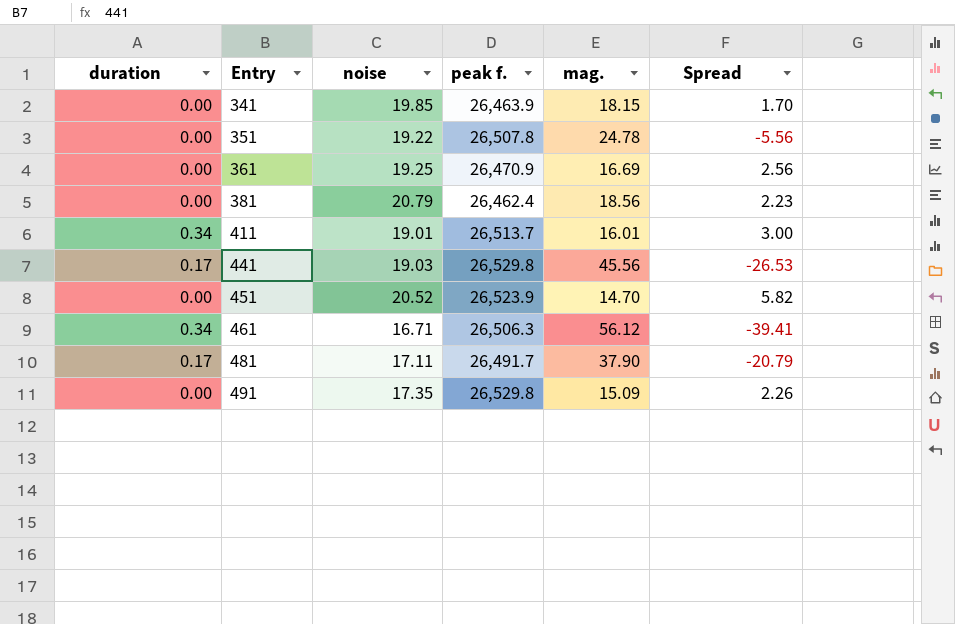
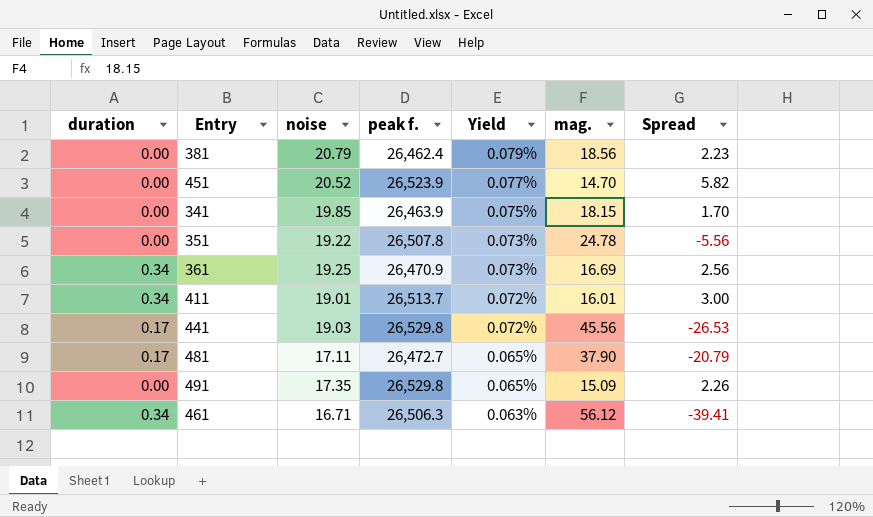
row order: Entry ascending -> Yield descending
column Yield | formula: none -> [noise] / [peak f.]
361 | duration: 0.00 -> 0.34
481 | peak f.: 26,491.7 -> 26,472.7

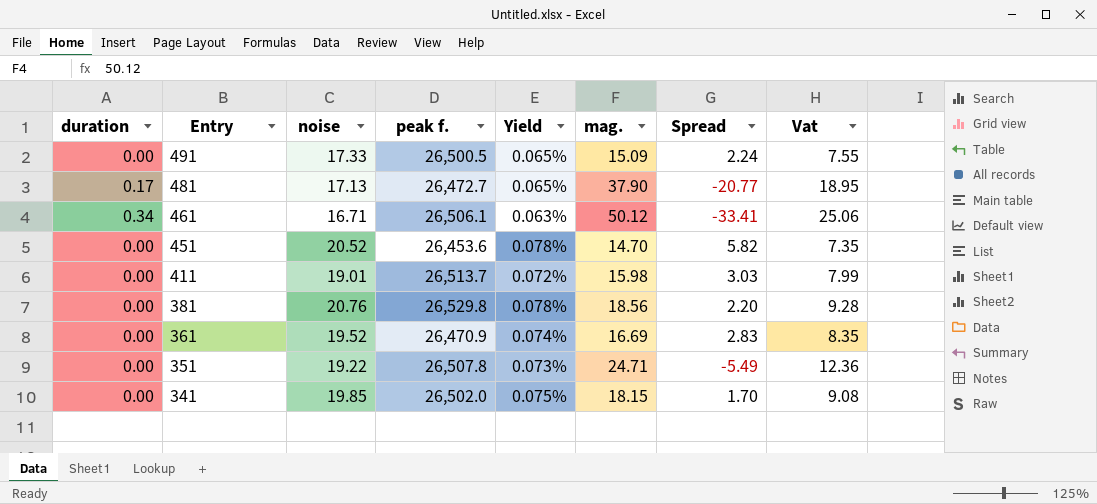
row order: Yield descending -> Entry descending
column Vat | formula: none -> [mag.] * 0.5
row 441: 0.17 | 19.03 | 26,529.8 | 0.072% | 45.56 | -26.53 -> none
491 | noise: 17.35 -> 17.33
491 | peak f.: 26,529.8 -> 26,500.5
491 | Spread: 2.26 -> 2.24
481 | noise: 17.11 -> 17.13
481 | Spread: -20.79 -> -20.77
461 | peak f.: 26,506.3 -> 26,506.1
461 | mag.: 56.12 -> 50.12
461 | Spread: -39.41 -> -33.41
451 | peak f.: 26,523.9 -> 26,453.6
451 | Yield: 0.077% -> 0.078%
411 | duration: 0.34 -> 0.00
411 | mag.: 16.01 -> 15.98
411 | Spread: 3.00 -> 3.03
381 | noise: 20.79 -> 20.76
381 | peak f.: 26,462.4 -> 26,529.8
381 | Yield: 0.079% -> 0.078%
381 | Spread: 2.23 -> 2.20
361 | duration: 0.34 -> 0.00
361 | noise: 19.25 -> 19.52
361 | Yield: 0.073% -> 0.074%
361 | Spread: 2.56 -> 2.83
351 | mag.: 24.78 -> 24.71
351 | Spread: -5.56 -> -5.49
341 | peak f.: 26,463.9 -> 26,502.0

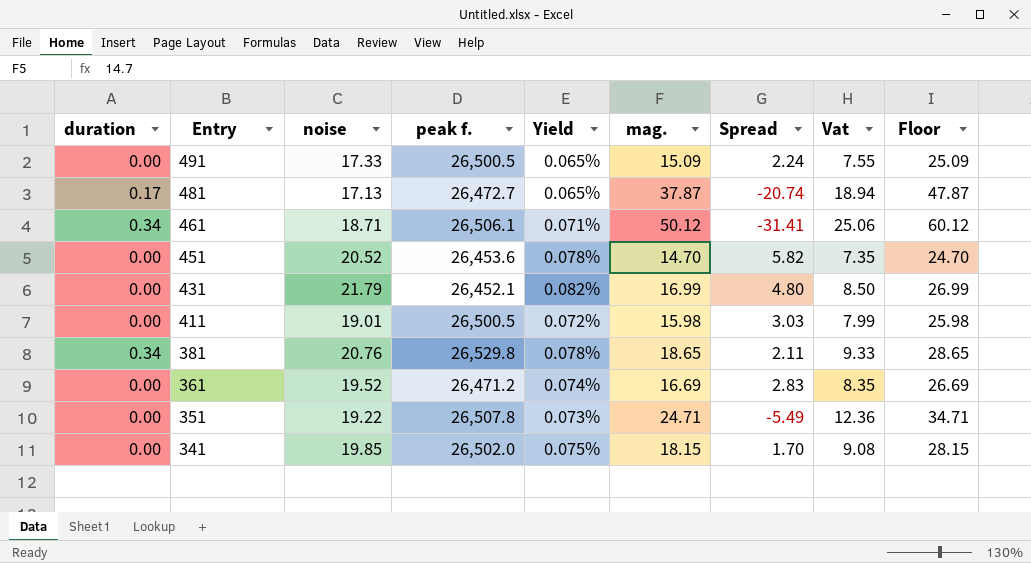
column Floor | formula: none -> [mag.] + 10
481 | mag.: 37.90 -> 37.87
481 | Spread: -20.77 -> -20.74
481 | Vat: 18.95 -> 18.94
461 | noise: 16.71 -> 18.71
461 | Yield: 0.063% -> 0.071%
461 | Spread: -33.41 -> -31.41
row 431: none -> 0.00 | 21.79 | 26,452.1 | 0.082% | 16.99 | 4.80 | 8.50 | 26.99
411 | peak f.: 26,513.7 -> 26,500.5
381 | duration: 0.00 -> 0.34
381 | mag.: 18.56 -> 18.65
381 | Spread: 2.20 -> 2.11
381 | Vat: 9.28 -> 9.33
361 | peak f.: 26,470.9 -> 26,471.2

